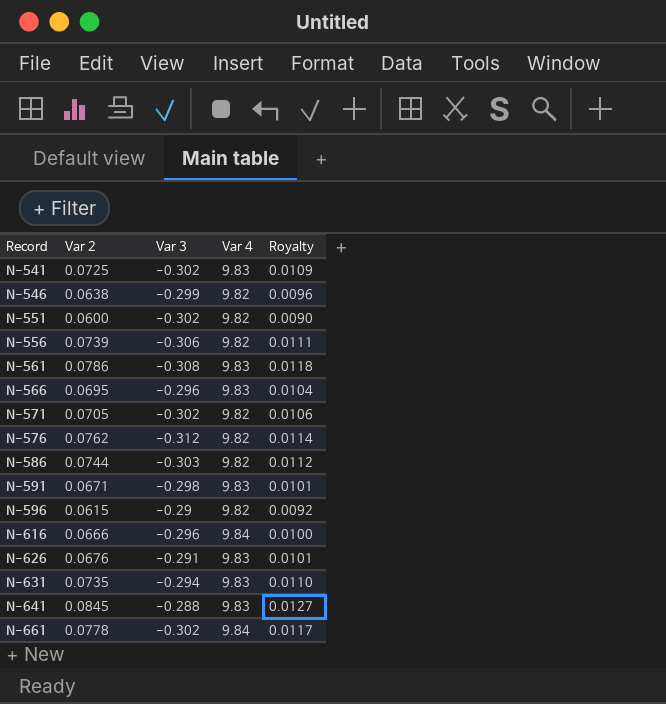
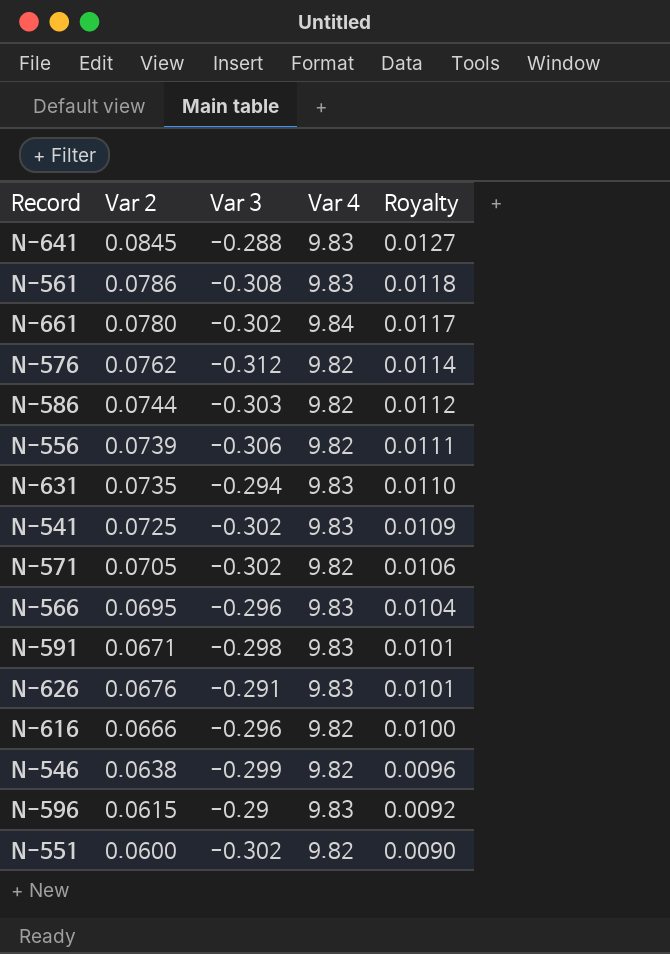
row order: Record ascending -> Royalty descending
N-661 | Var 2: 0.0778 -> 0.0780
N-616 | Var 4: 9.84 -> 9.82
N-596 | Var 4: 9.82 -> 9.83

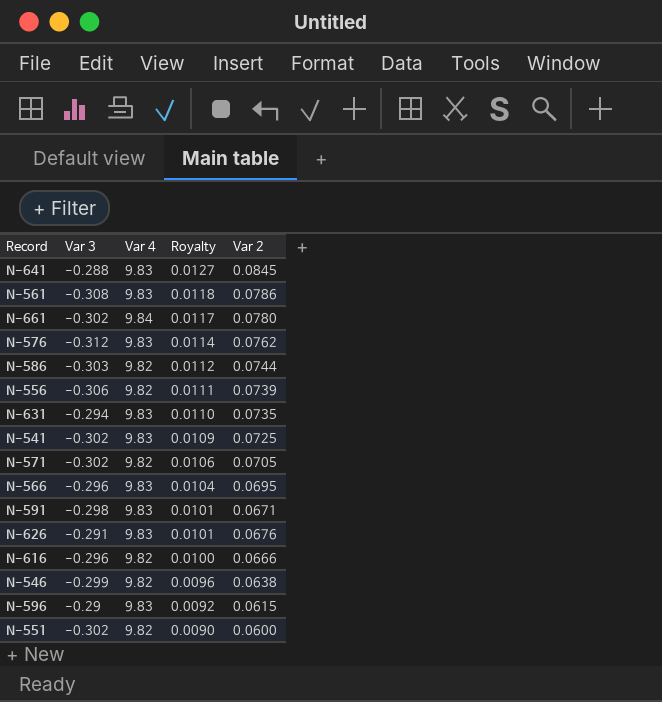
column Var 2 | position: 2 -> 5
N-576 | Var 4: 9.82 -> 9.83

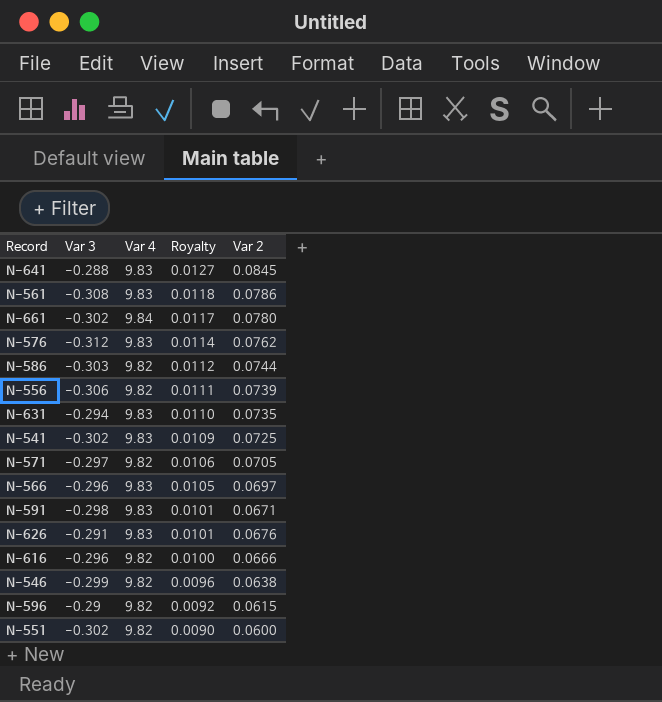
N-571 | Var 3: -0.302 -> -0.297
N-566 | Royalty: 0.0104 -> 0.0105
N-566 | Var 2: 0.0695 -> 0.0697
N-596 | Var 4: 9.83 -> 9.82

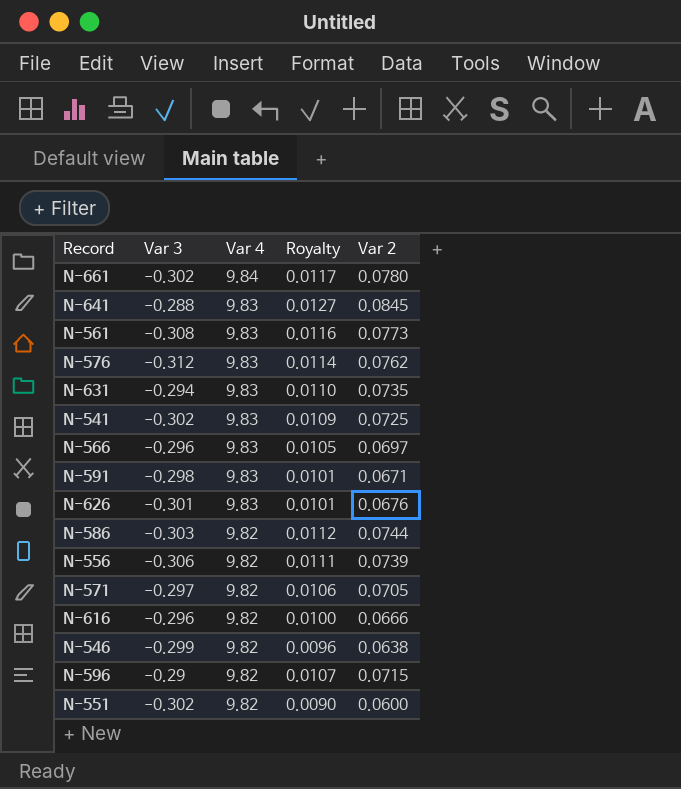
row order: Royalty descending -> Var 4 descending
N-561 | Royalty: 0.0118 -> 0.0116
N-561 | Var 2: 0.0786 -> 0.0773
N-626 | Var 3: -0.291 -> -0.301
N-596 | Royalty: 0.0092 -> 0.0107
N-596 | Var 2: 0.0615 -> 0.0715

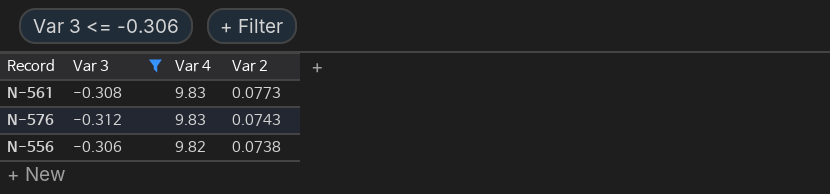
filter: none -> Var 3 <= -0.306
column Royalty | formula: [Var 2] * 0.15 -> none
N-576 | Var 2: 0.0762 -> 0.0743
N-556 | Var 2: 0.0739 -> 0.0738

